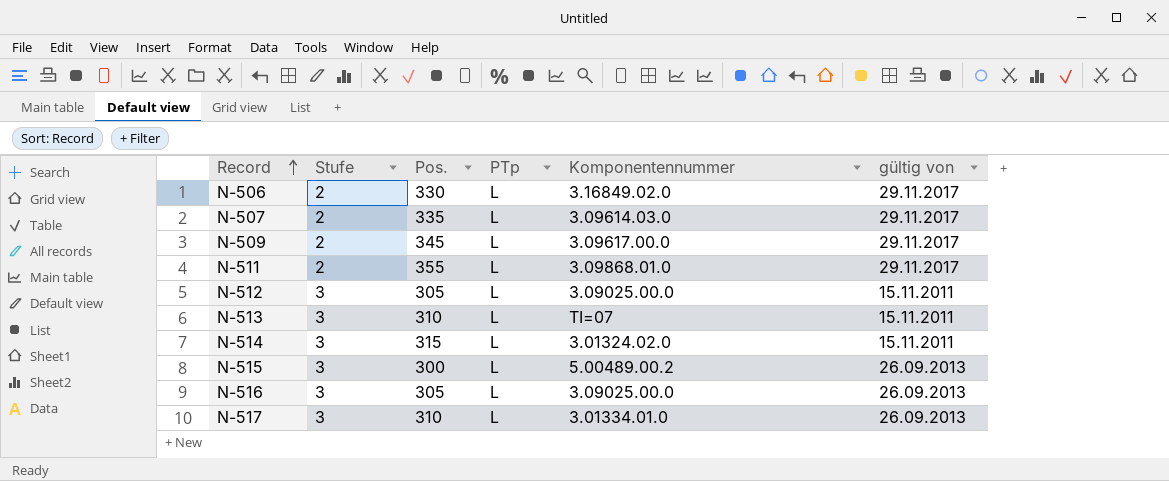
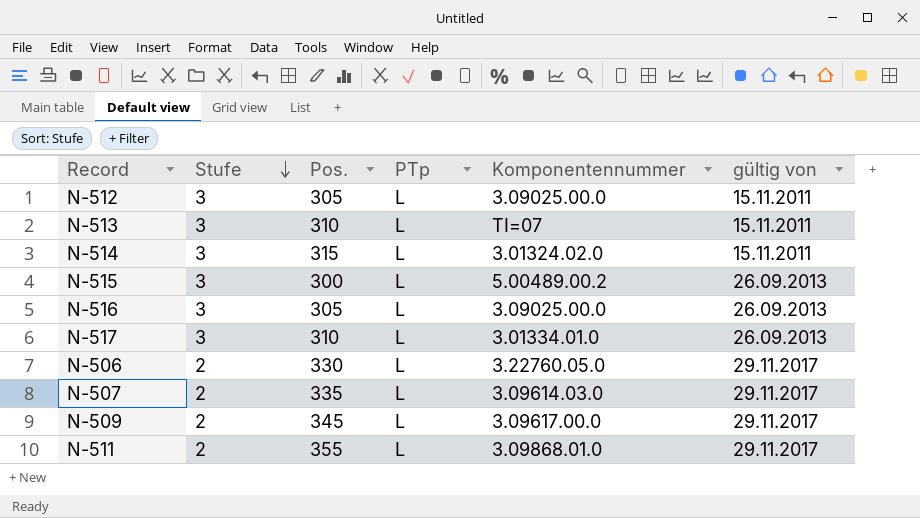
row order: Record ascending -> Stufe descending
N-506 | Komponentennummer: 3.16849.02.0 -> 3.22760.05.0

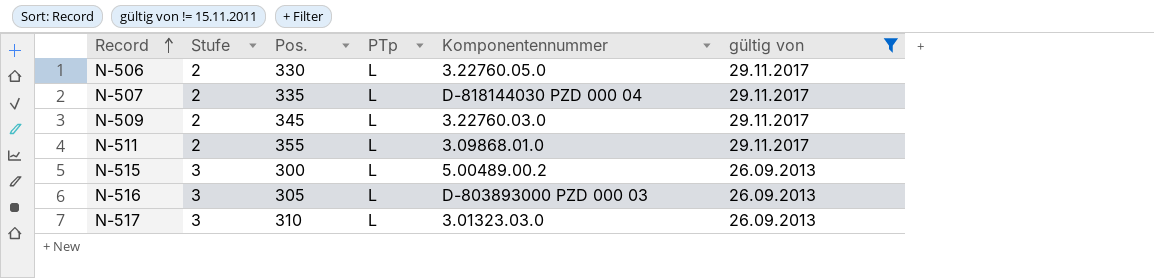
filter: none -> gültig von != 15.11.2011
row order: Stufe descending -> Record ascending
N-507 | Komponentennummer: 3.09614.03.0 -> D-818144030 PZD 000 04
N-509 | Komponentennummer: 3.09617.00.0 -> 3.22760.03.0
N-516 | Komponentennummer: 3.09025.00.0 -> D-803893000 PZD 000 03
N-517 | Komponentennummer: 3.01334.01.0 -> 3.01323.03.0

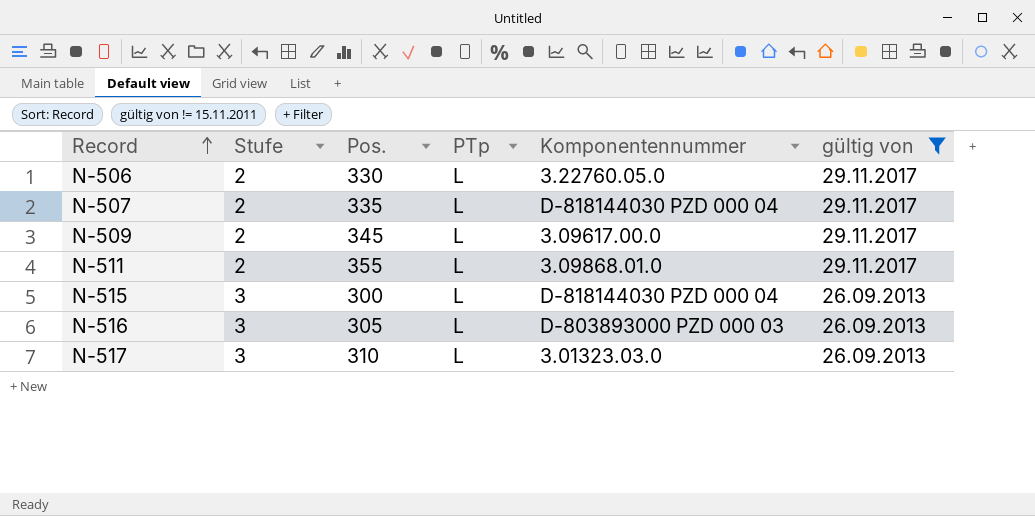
N-509 | Komponentennummer: 3.22760.03.0 -> 3.09617.00.0
N-515 | Komponentennummer: 5.00489.00.2 -> D-818144030 PZD 000 04

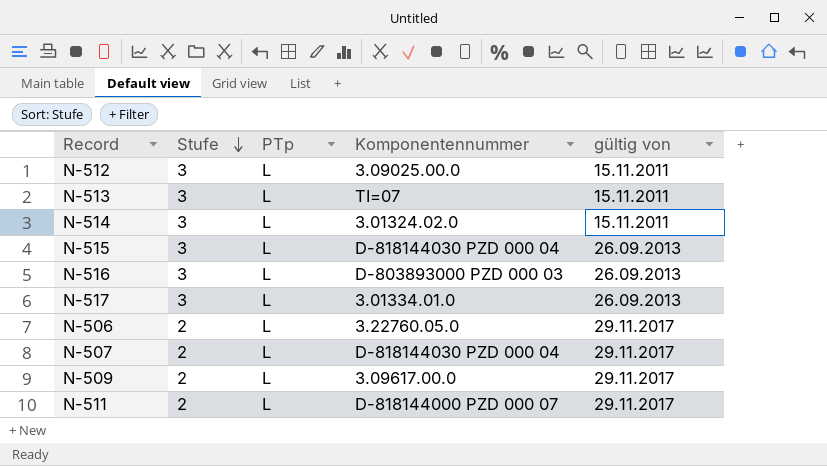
filter: gültig von != 15.11.2011 -> none
row order: Record ascending -> Stufe descending
column Pos. | position: 3 -> none
N-517 | Komponentennummer: 3.01323.03.0 -> 3.01334.01.0
N-511 | Komponentennummer: 3.09868.01.0 -> D-818144000 PZD 000 07

